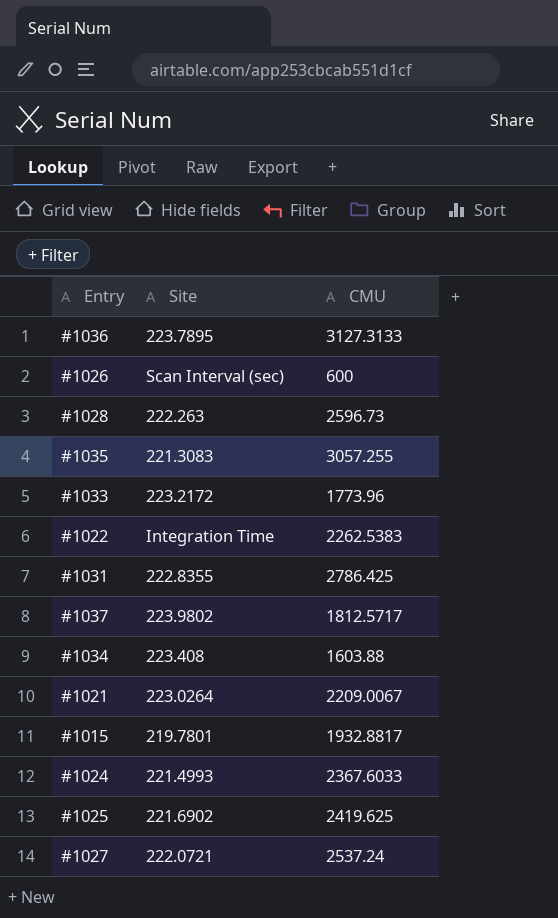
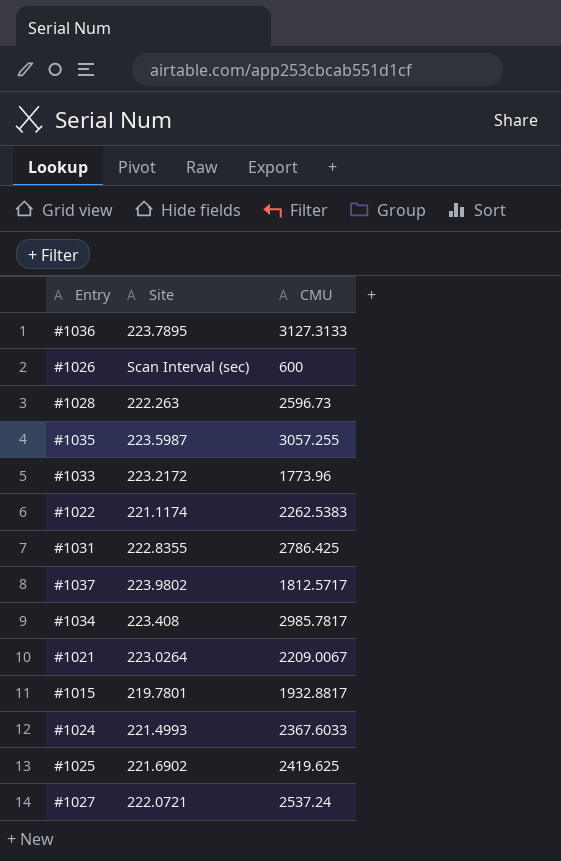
#1035 | Site: 221.3083 -> 223.5987
#1022 | Site: Integration Time -> 221.1174
#1034 | CMU: 1603.88 -> 2985.7817

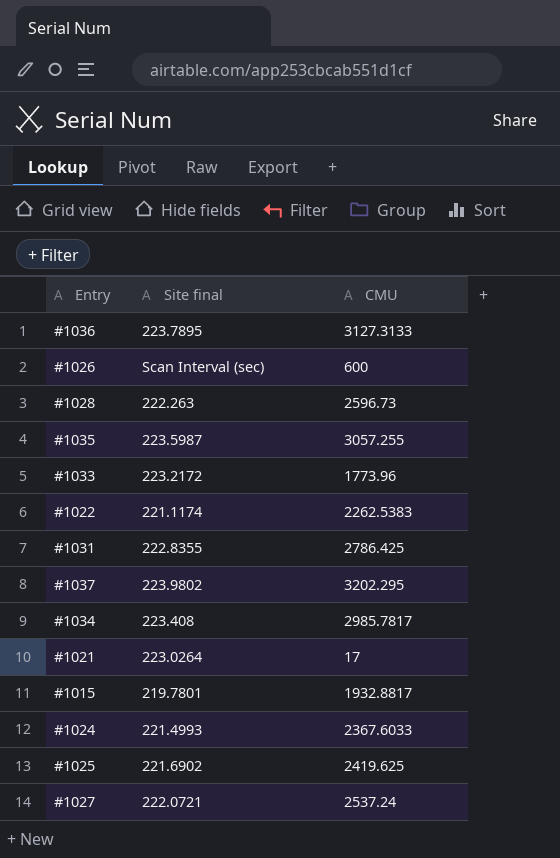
column name: Site -> Site final
#1037 | CMU: 1812.5717 -> 3202.295
#1021 | CMU: 2209.0067 -> 17

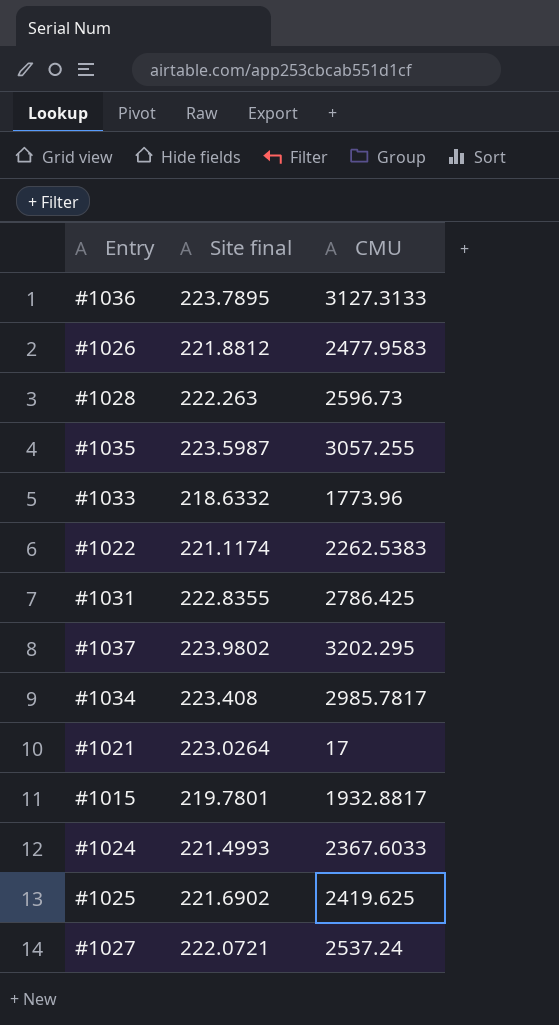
#1026 | Site final: Scan Interval (sec) -> 221.8812
#1026 | CMU: 600 -> 2477.9583
#1033 | Site final: 223.2172 -> 218.6332

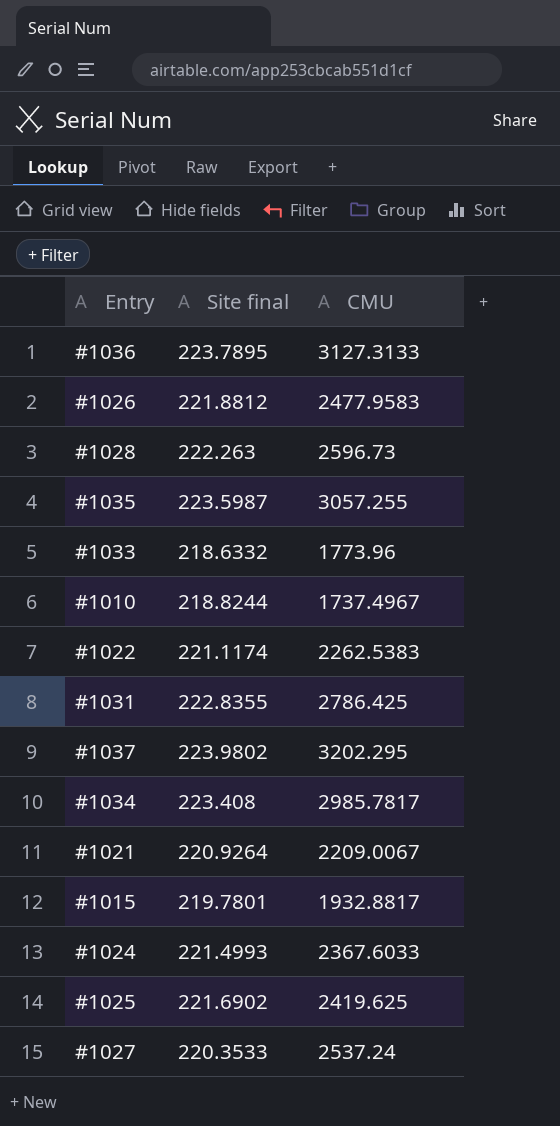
row #1010: none -> 218.8244 | 1737.4967
#1021 | Site final: 223.0264 -> 220.9264
#1021 | CMU: 17 -> 2209.0067
#1027 | Site final: 222.0721 -> 220.3533

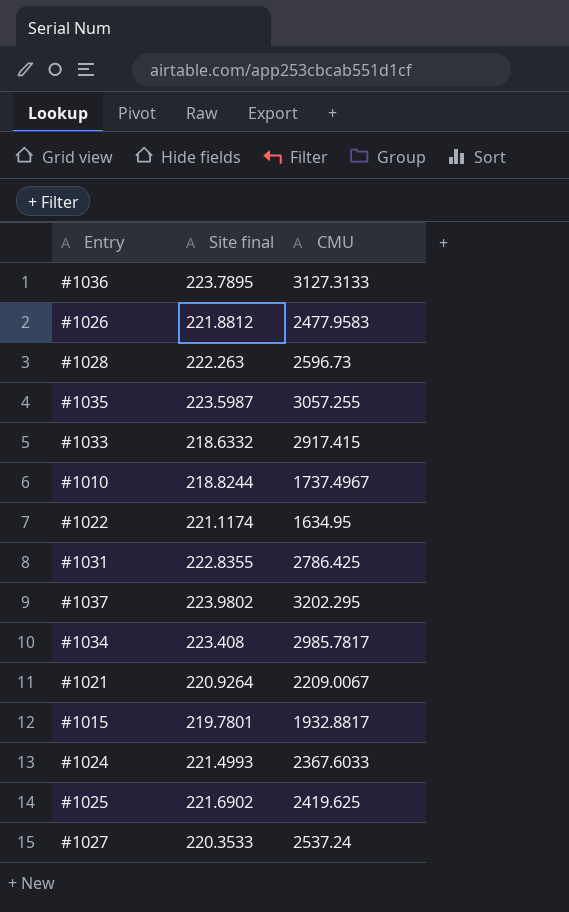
#1033 | CMU: 1773.96 -> 2917.415
#1022 | CMU: 2262.5383 -> 1634.95

